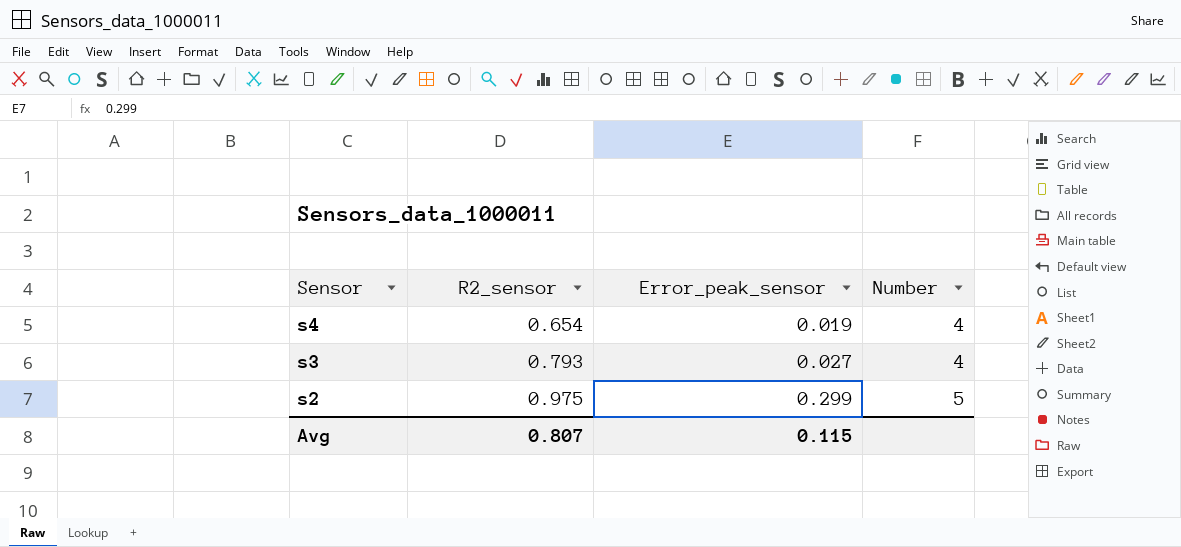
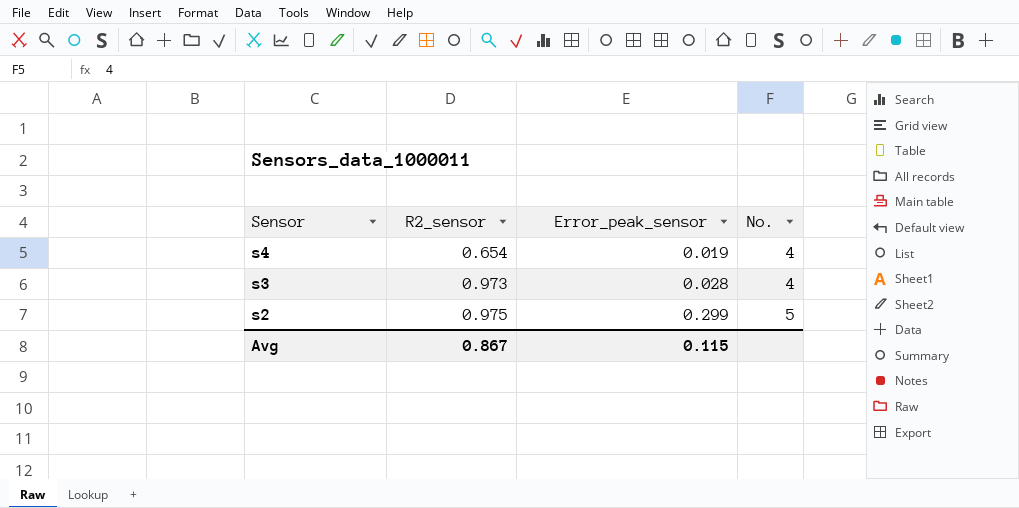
column name: Number -> No.
s3 | R2_sensor: 0.793 -> 0.973
s3 | Error_peak_sensor: 0.027 -> 0.028
Avg | R2_sensor: 0.807 -> 0.867

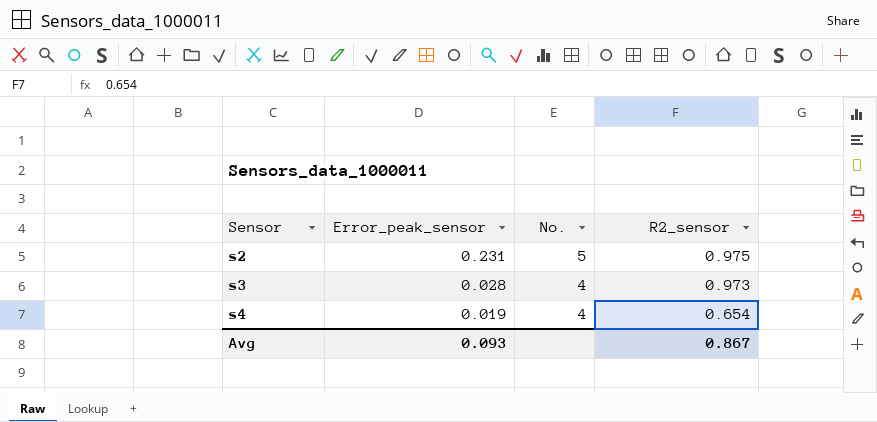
row order: Sensor descending -> Sensor ascending
column R2_sensor | position: 2 -> 4
s2 | Error_peak_sensor: 0.299 -> 0.231
Avg | Error_peak_sensor: 0.115 -> 0.093

